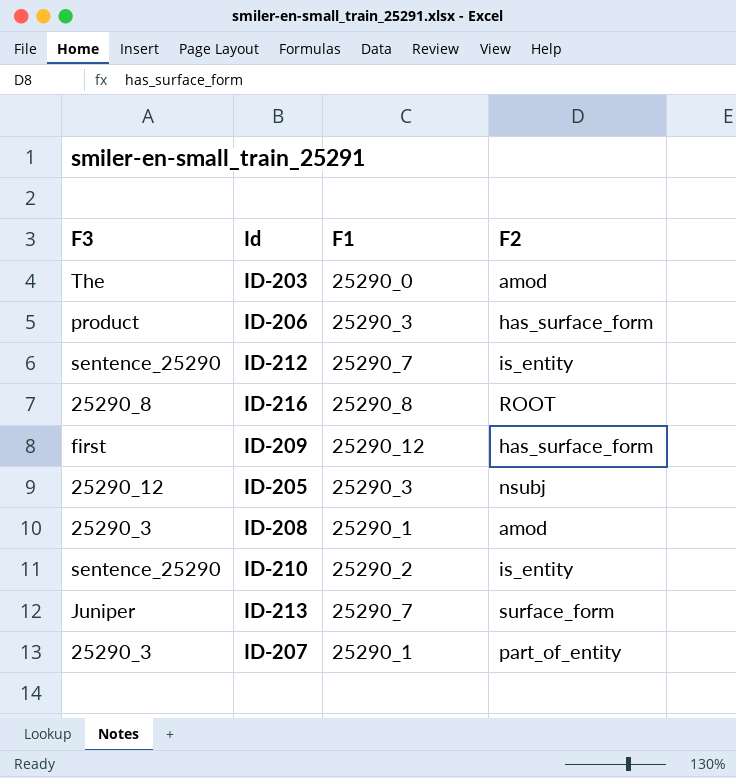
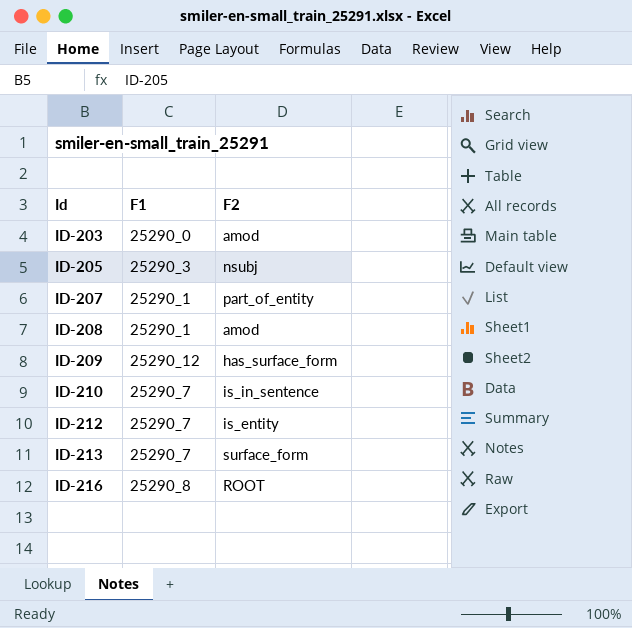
row order: none -> Id ascending
column F3 | position: 1 -> none
row ID-206: product | 25290_3 | has_surface_form -> none
ID-210 | F1: 25290_2 -> 25290_7
ID-210 | F2: is_entity -> is_in_sentence

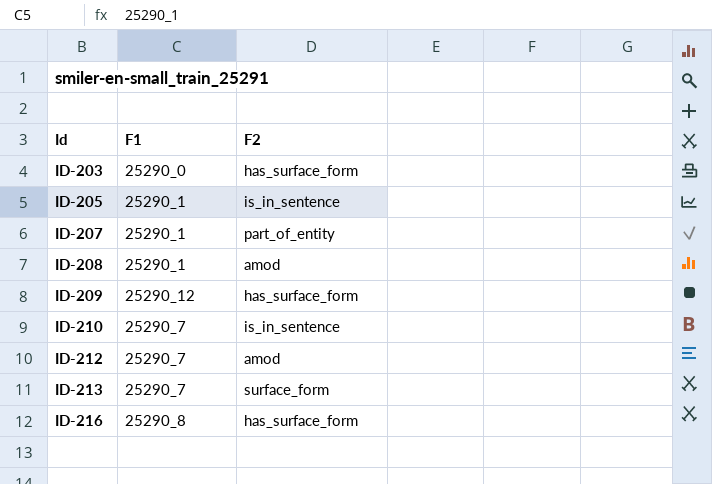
ID-203 | F2: amod -> has_surface_form
ID-205 | F1: 25290_3 -> 25290_1
ID-205 | F2: nsubj -> is_in_sentence
ID-212 | F2: is_entity -> amod
ID-216 | F2: ROOT -> has_surface_form

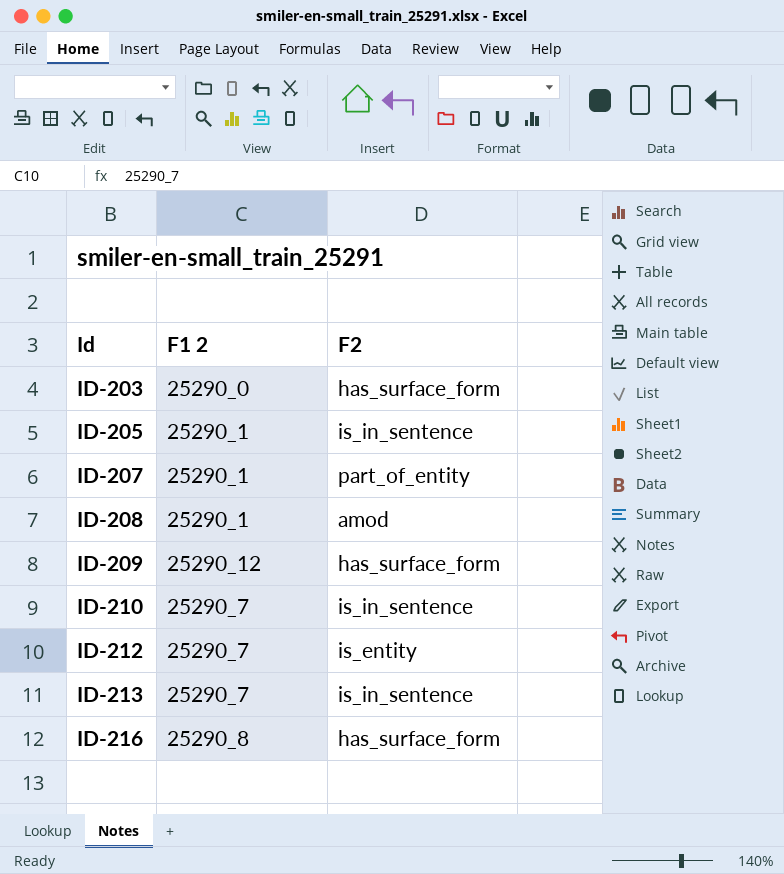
column name: F1 -> F1 2
ID-212 | F2: amod -> is_entity
ID-213 | F2: surface_form -> is_in_sentence

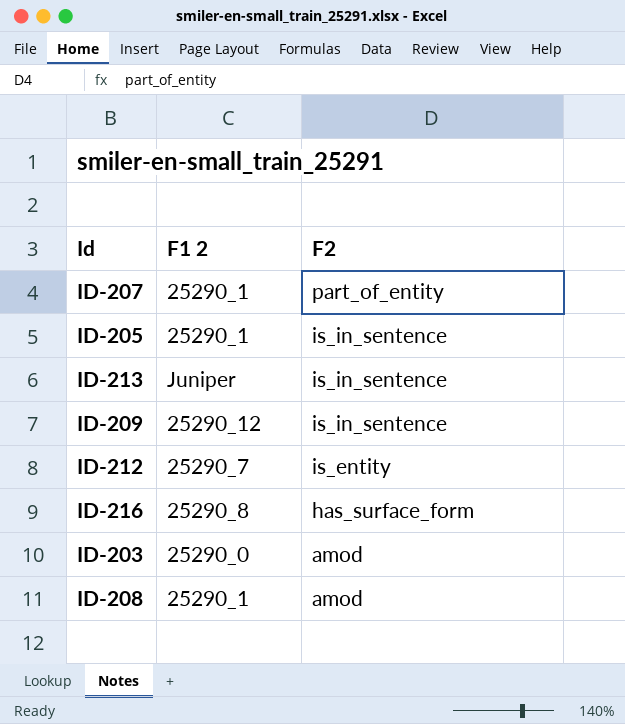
row order: Id ascending -> F2 descending
row ID-210: 25290_7 | is_in_sentence -> none
ID-213 | F1 2: 25290_7 -> Juniper
ID-209 | F2: has_surface_form -> is_in_sentence
ID-203 | F2: has_surface_form -> amod

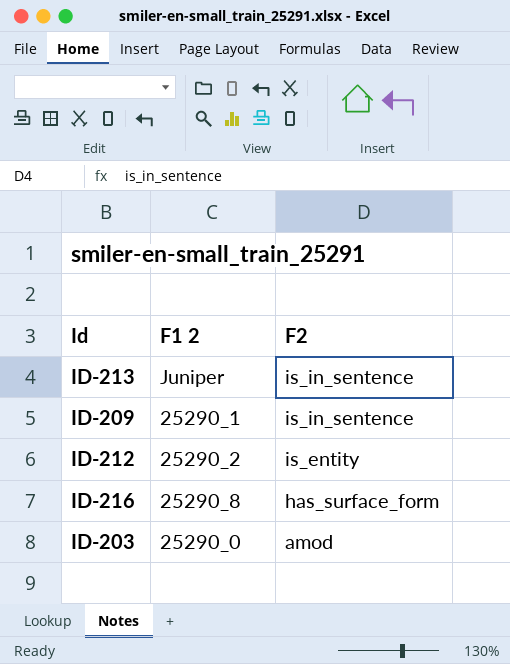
row ID-207: 25290_1 | part_of_entity -> none
row ID-205: 25290_1 | is_in_sentence -> none
row ID-208: 25290_1 | amod -> none
ID-209 | F1 2: 25290_12 -> 25290_1
ID-212 | F1 2: 25290_7 -> 25290_2

